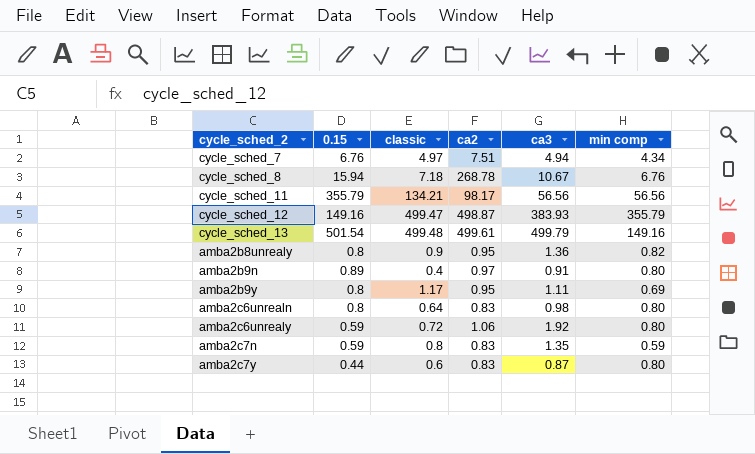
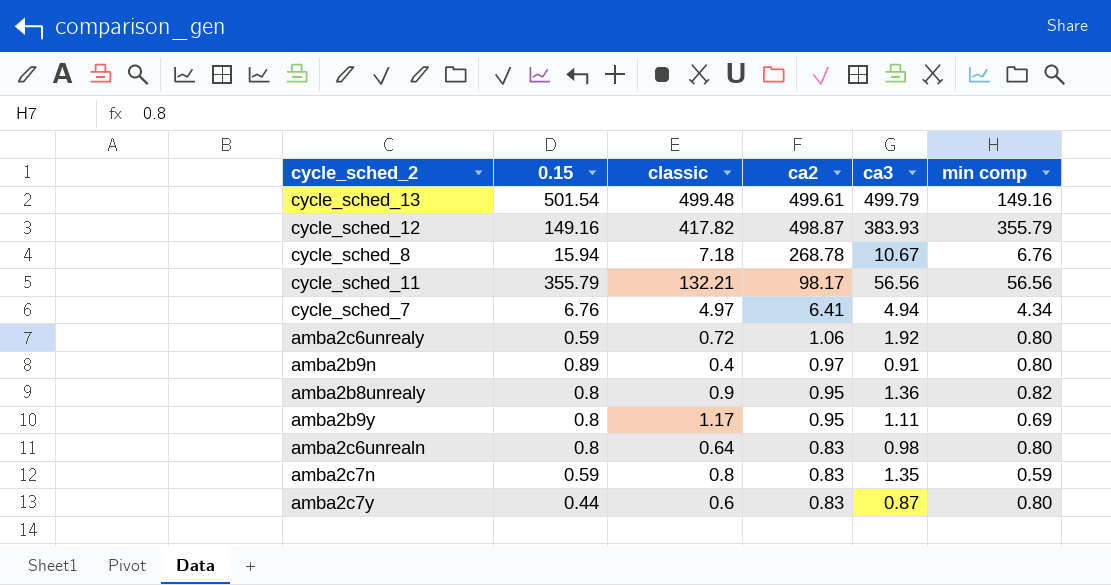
row order: none -> ca2 descending
cycle_sched_12 | classic: 499.47 -> 417.82
cycle_sched_11 | classic: 134.21 -> 132.21
cycle_sched_7 | ca2: 7.51 -> 6.41

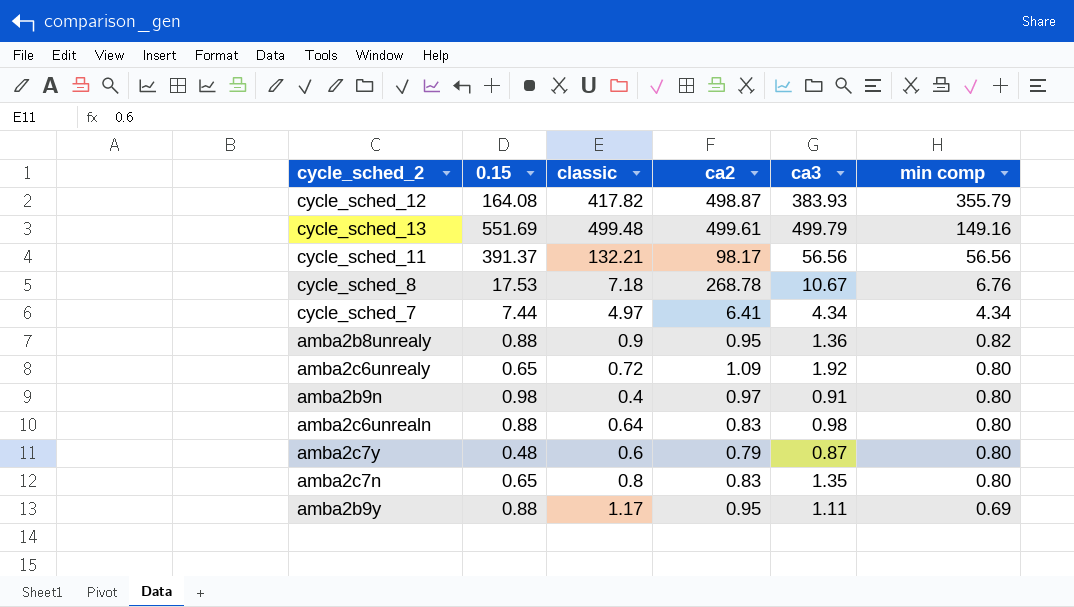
row order: ca2 descending -> min comp descending
cycle_sched_12 | 0.15: 149.16 -> 164.08
cycle_sched_13 | 0.15: 501.54 -> 551.69
cycle_sched_11 | 0.15: 355.79 -> 391.37
cycle_sched_8 | 0.15: 15.94 -> 17.53
cycle_sched_7 | 0.15: 6.76 -> 7.44
cycle_sched_7 | ca3: 4.94 -> 4.34
amba2b8unrealy | 0.15: 0.8 -> 0.88
amba2c6unrealy | 0.15: 0.59 -> 0.65
amba2c6unrealy | ca2: 1.06 -> 1.09
amba2b9n | 0.15: 0.89 -> 0.98
amba2c6unrealn | 0.15: 0.8 -> 0.88
amba2c7y | 0.15: 0.44 -> 0.48
amba2c7y | ca2: 0.83 -> 0.79
amba2c7n | 0.15: 0.59 -> 0.65
amba2c7n | min comp: 0.59 -> 0.80
amba2b9y | 0.15: 0.8 -> 0.88

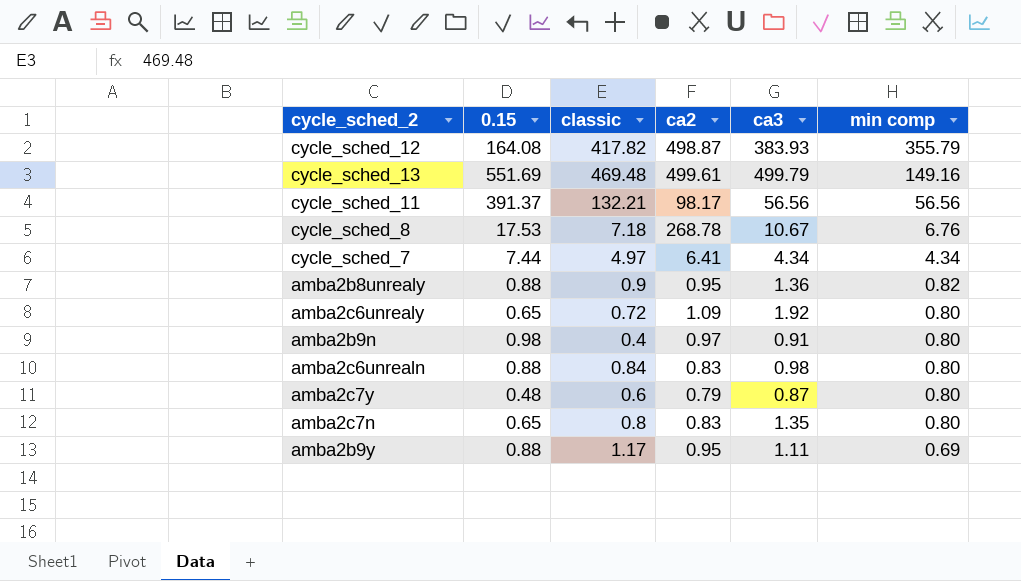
cycle_sched_13 | classic: 499.48 -> 469.48
amba2c6unrealn | classic: 0.64 -> 0.84

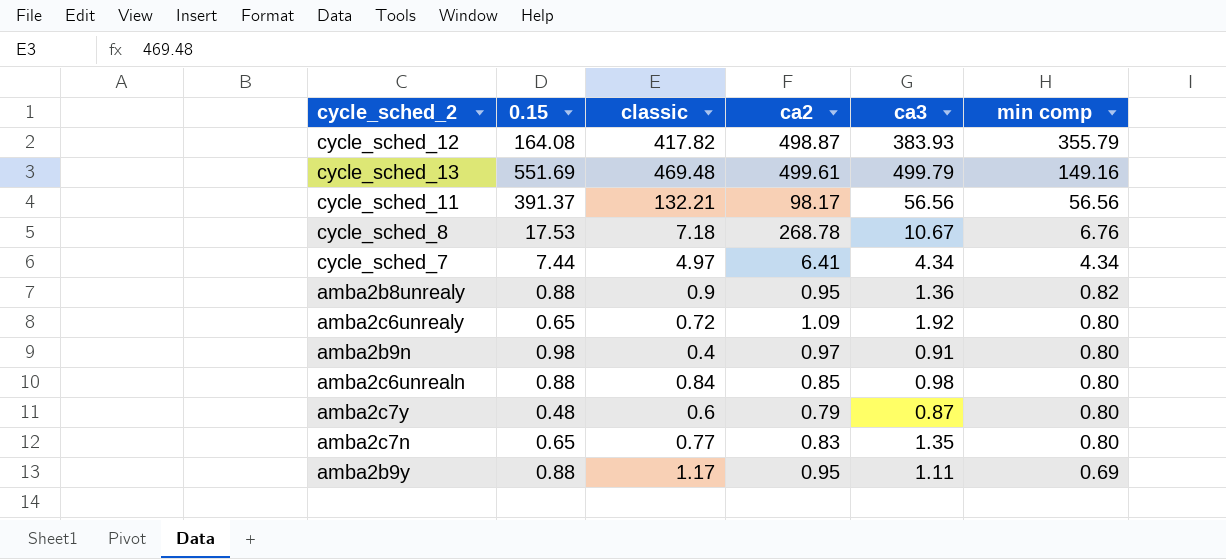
amba2c6unrealn | ca2: 0.83 -> 0.85
amba2c7n | classic: 0.8 -> 0.77

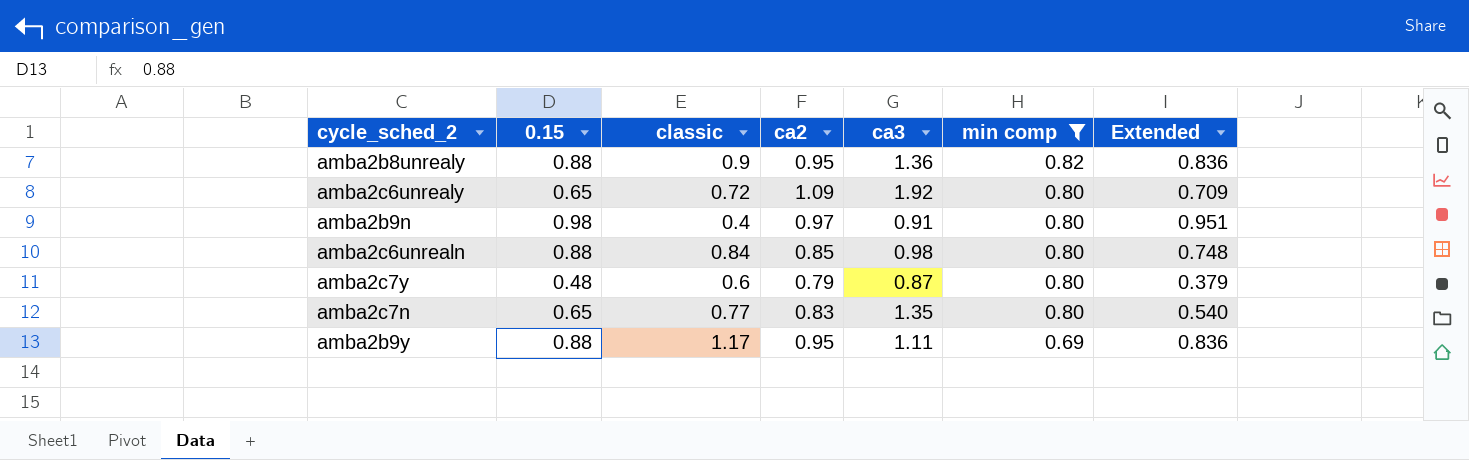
filter: none -> min comp <= 0.82
column Extended | formula: none -> [0.15] * [ca2]

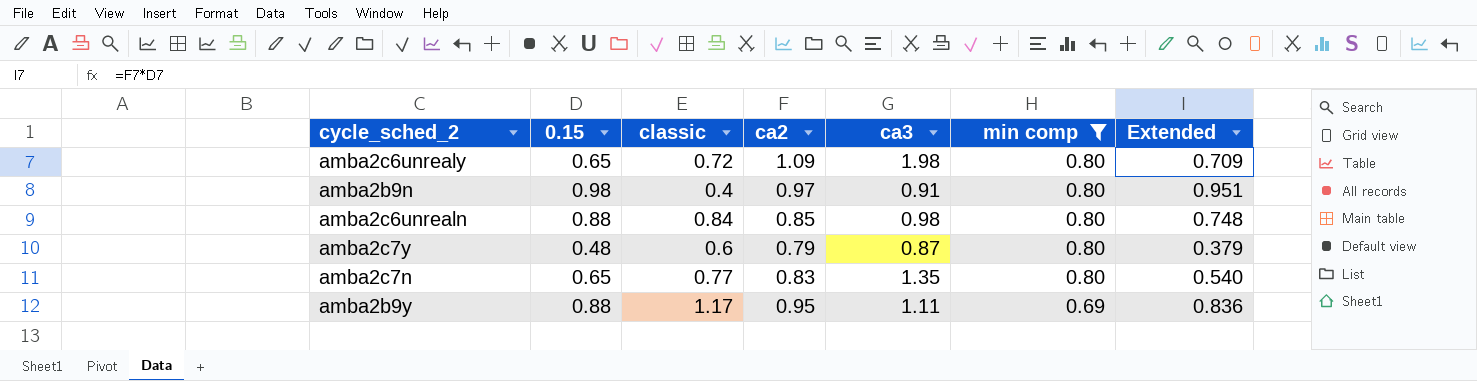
row amba2b8unrealy: 0.88 | 0.9 | 0.95 | 1.36 | 0.82 | 0.836 -> none
amba2c6unrealy | ca3: 1.92 -> 1.98

